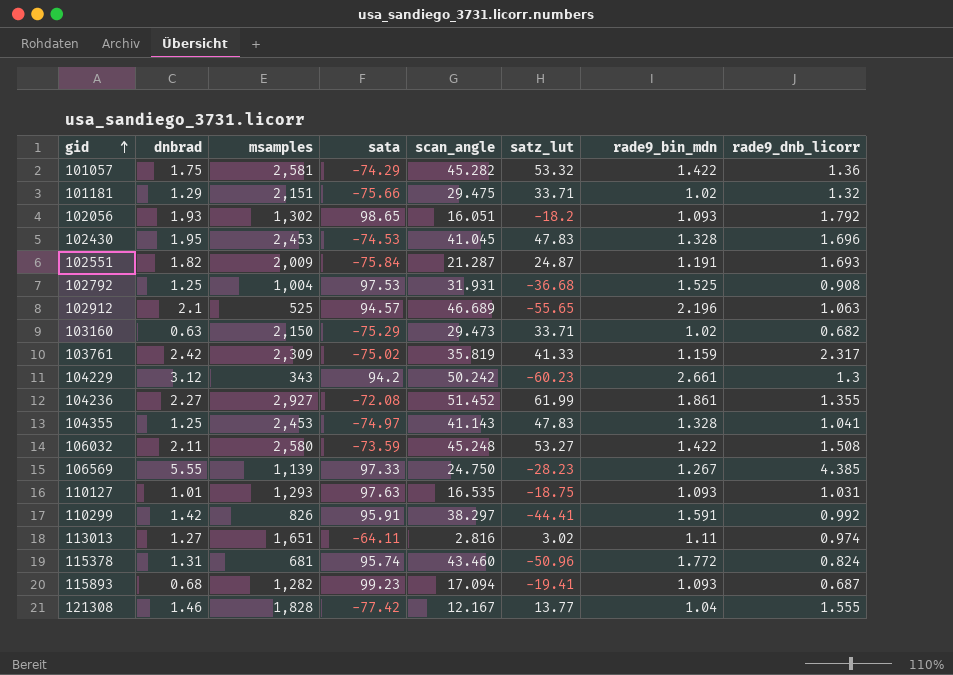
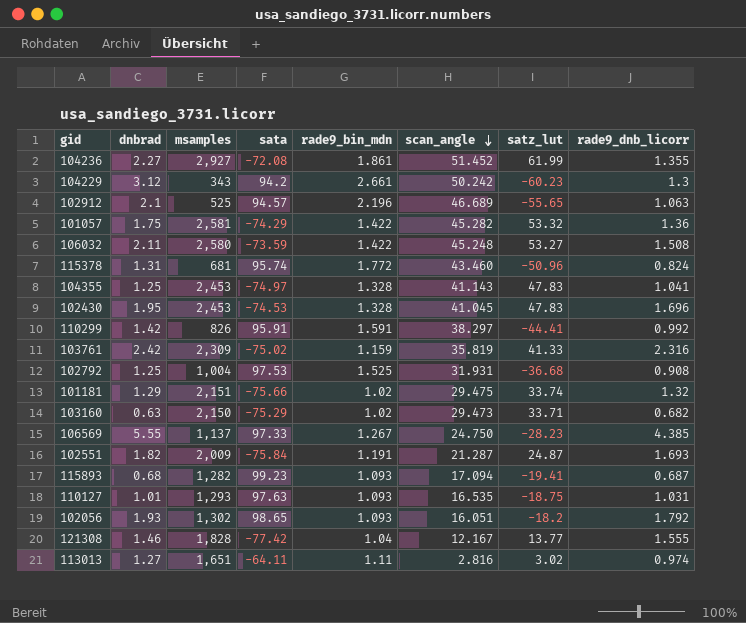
row order: gid ascending -> scan_angle descending
column rade9_bin_mdn | position: 7 -> 5
103761 | rade9_dnb_licorr: 2.317 -> 2.316
101181 | satz_lut: 33.71 -> 33.74
106569 | msamples: 1,139 -> 1,137

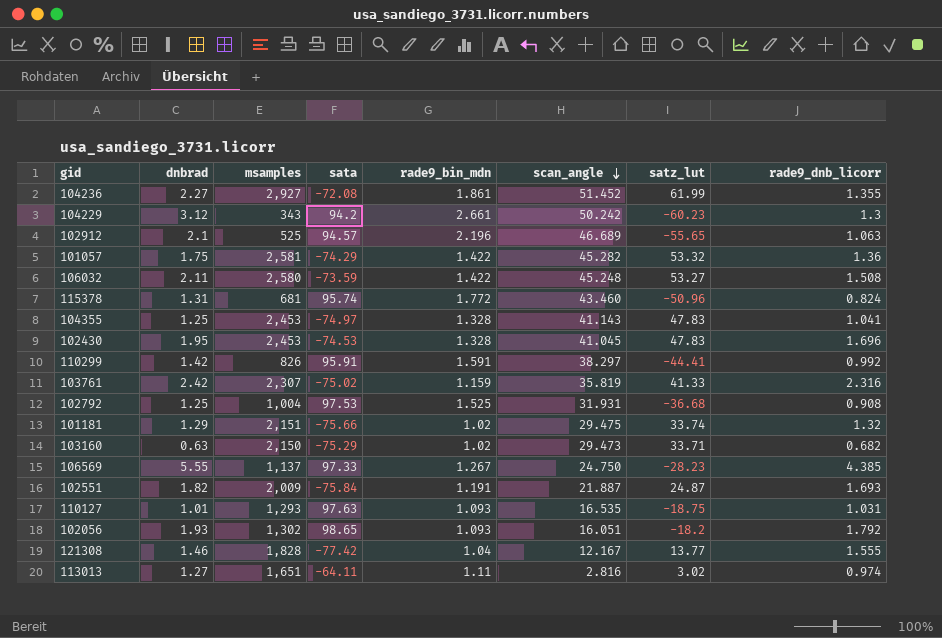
row 115893: 0.68 | 1,282 | 99.23 | 1.093 | 17.094 | -19.41 | 0.687 -> none
103761 | msamples: 2,309 -> 2,307
102551 | scan_angle: 21.287 -> 21.887

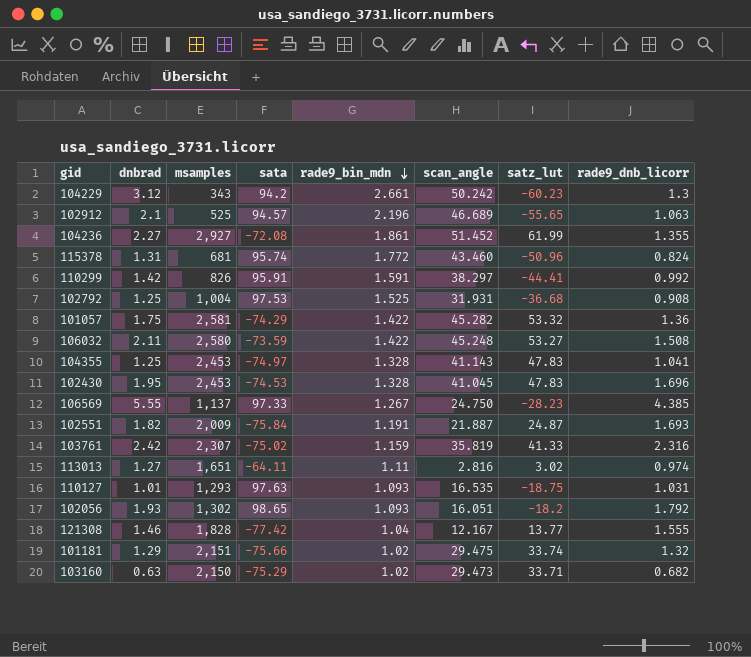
row order: scan_angle descending -> rade9_bin_mdn descending

